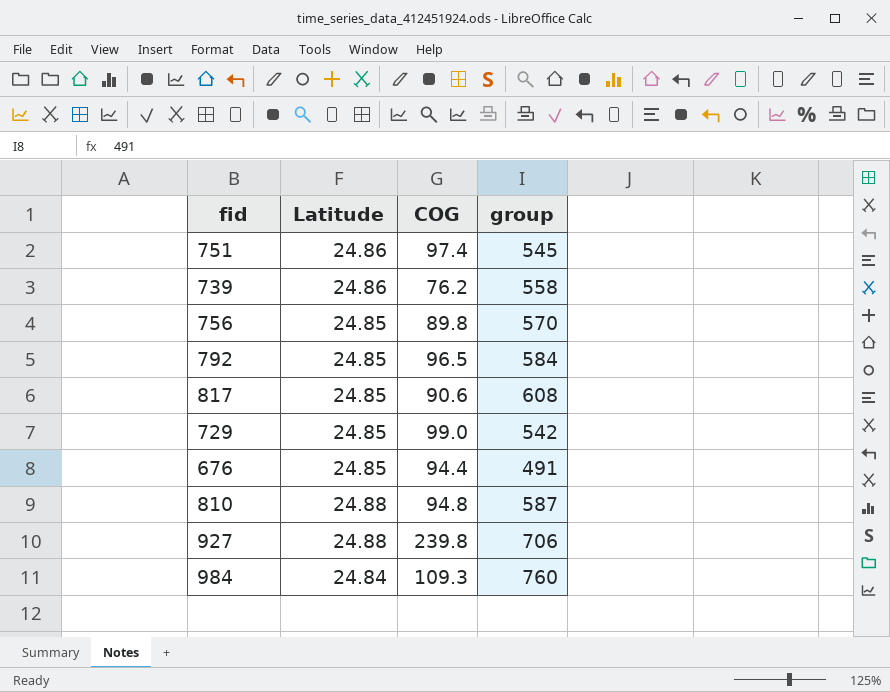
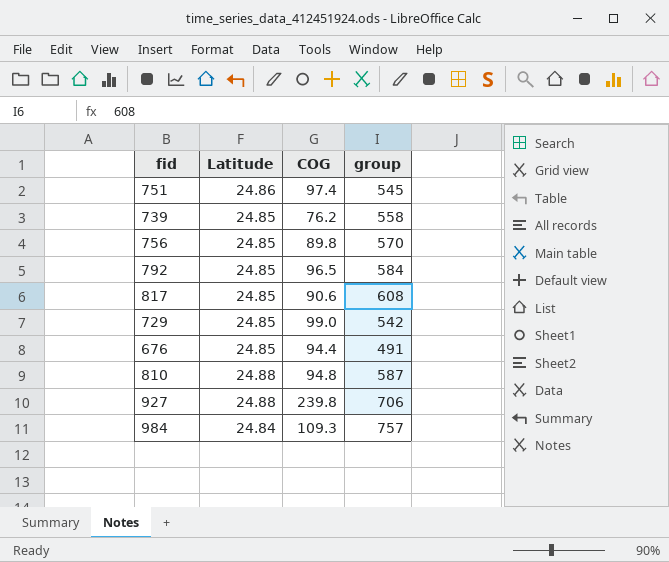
739 | Latitude: 24.86 -> 24.85
984 | group: 760 -> 757

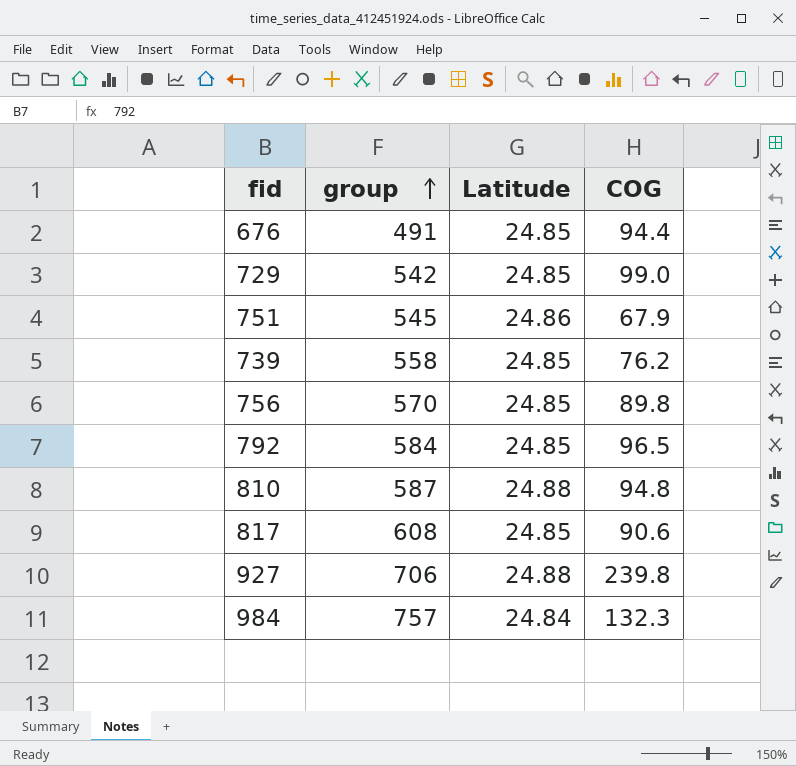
row order: none -> group ascending
column group | position: 4 -> 2
751 | COG: 97.4 -> 67.9
984 | COG: 109.3 -> 132.3

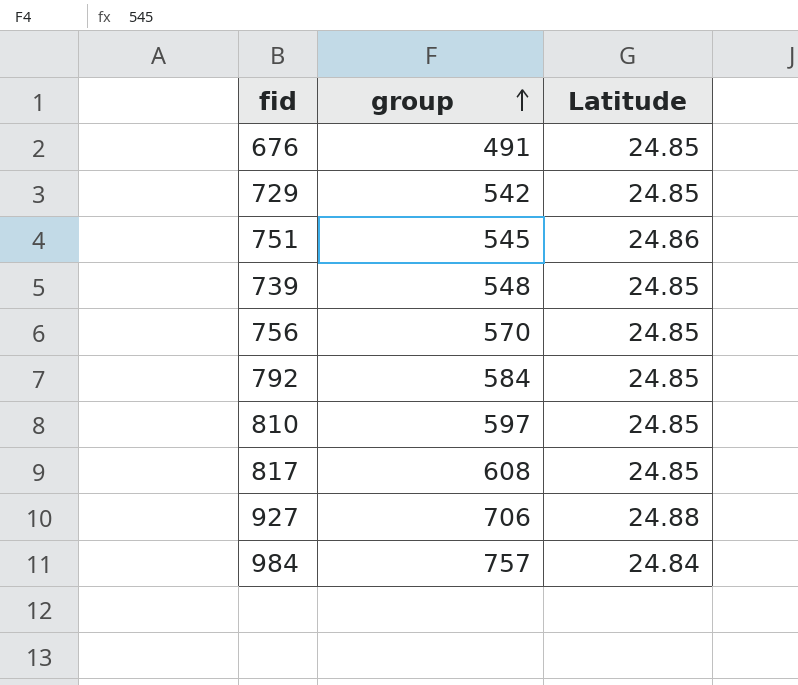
column COG | position: 4 -> none
739 | group: 558 -> 548
810 | group: 587 -> 597
810 | Latitude: 24.88 -> 24.85

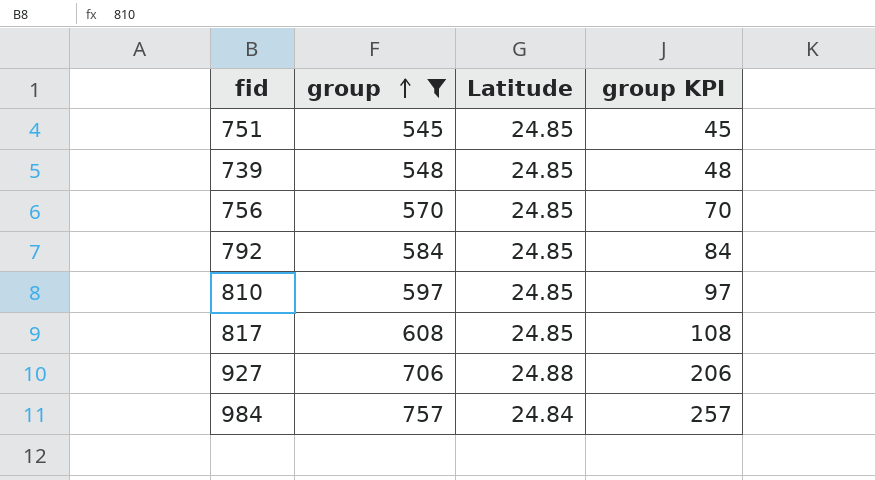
filter: none -> group >= 545
column group KPI | formula: none -> [group] - 500
751 | Latitude: 24.86 -> 24.85

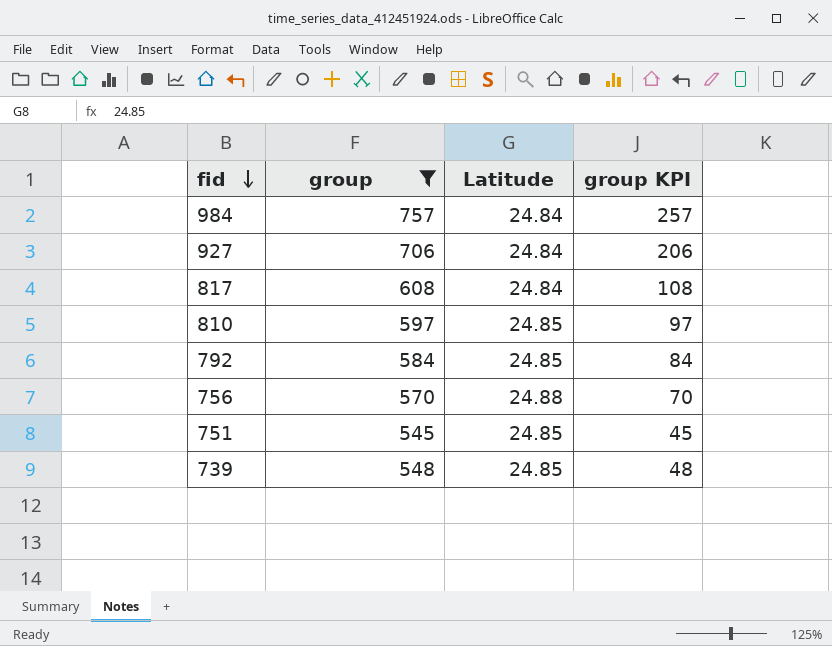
row order: group ascending -> fid descending
927 | Latitude: 24.88 -> 24.84
817 | Latitude: 24.85 -> 24.84
756 | Latitude: 24.85 -> 24.88

